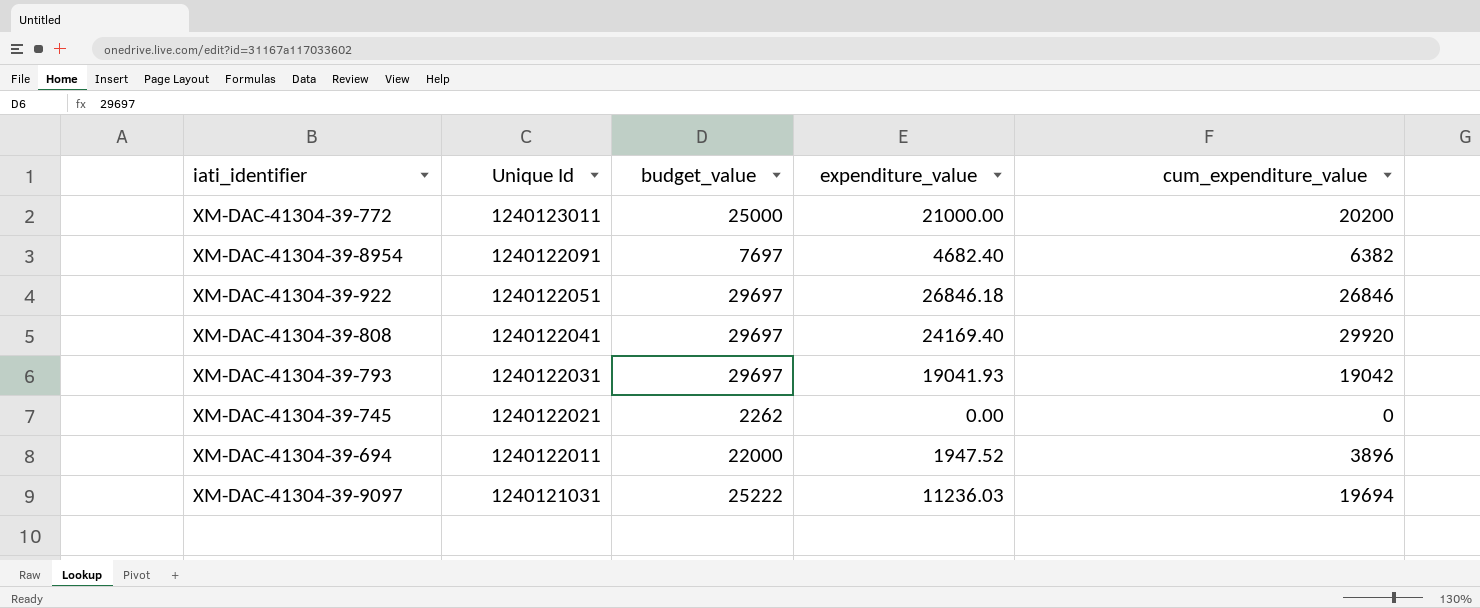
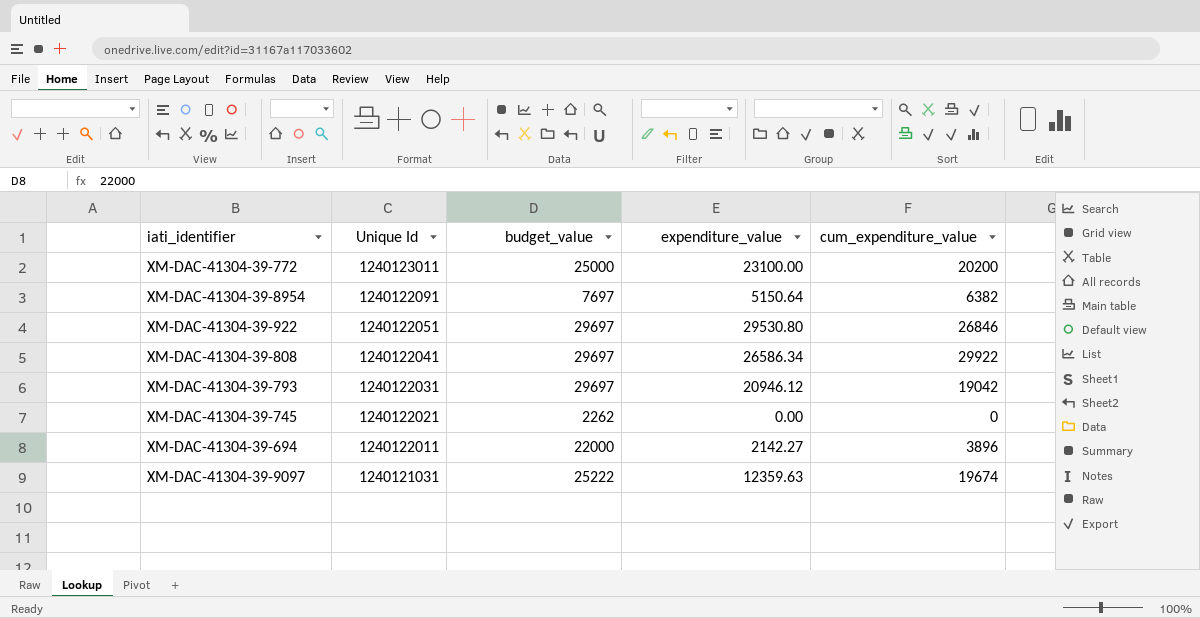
XM-DAC-41304-39-772 | expenditure_value: 21000.00 -> 23100.00
XM-DAC-41304-39-8954 | expenditure_value: 4682.40 -> 5150.64
XM-DAC-41304-39-922 | expenditure_value: 26846.18 -> 29530.80
XM-DAC-41304-39-808 | expenditure_value: 24169.40 -> 26586.34
XM-DAC-41304-39-808 | cum_expenditure_value: 29920 -> 29922
XM-DAC-41304-39-793 | expenditure_value: 19041.93 -> 20946.12
XM-DAC-41304-39-694 | expenditure_value: 1947.52 -> 2142.27
XM-DAC-41304-39-9097 | expenditure_value: 11236.03 -> 12359.63
XM-DAC-41304-39-9097 | cum_expenditure_value: 19694 -> 19674

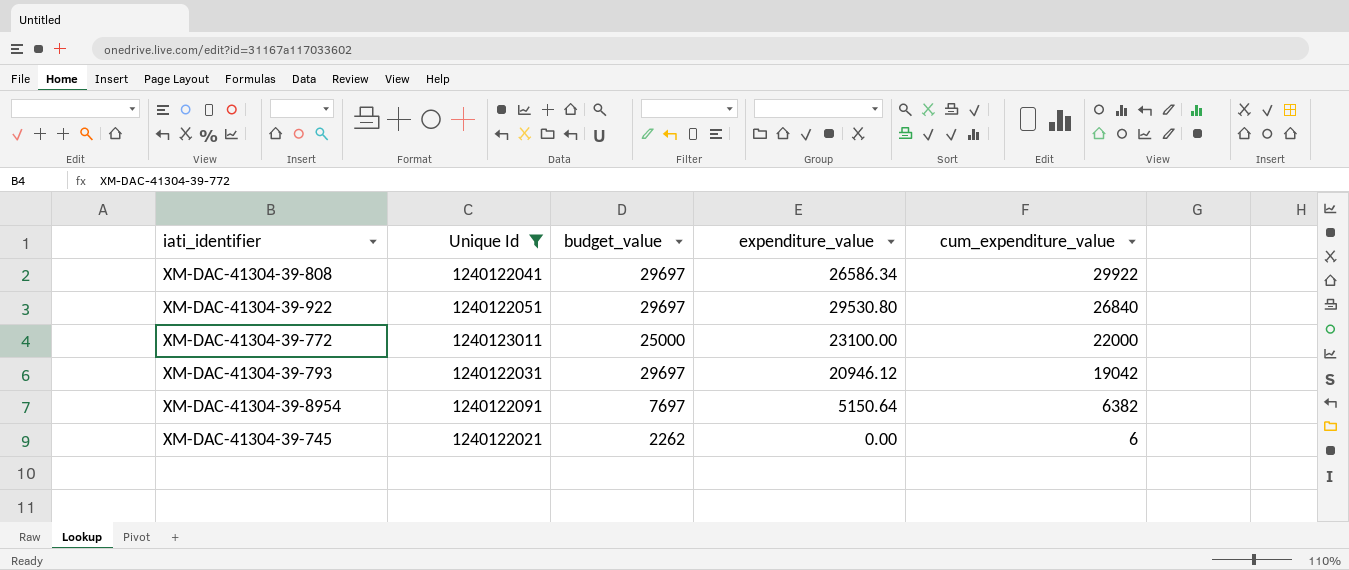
filter: none -> Unique Id >= 1240122021
row order: Unique Id descending -> cum_expenditure_value descending
XM-DAC-41304-39-922 | cum_expenditure_value: 26846 -> 26840
XM-DAC-41304-39-772 | cum_expenditure_value: 20200 -> 22000
XM-DAC-41304-39-745 | cum_expenditure_value: 0 -> 6

